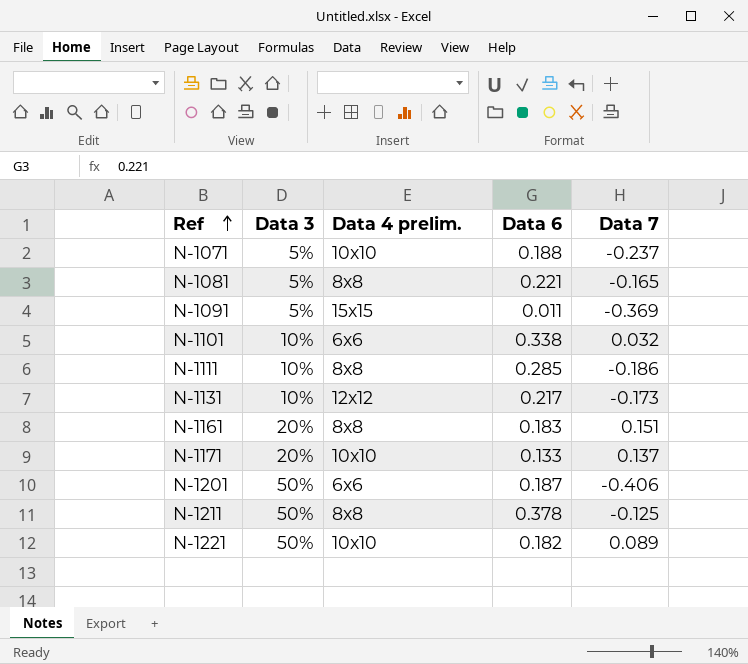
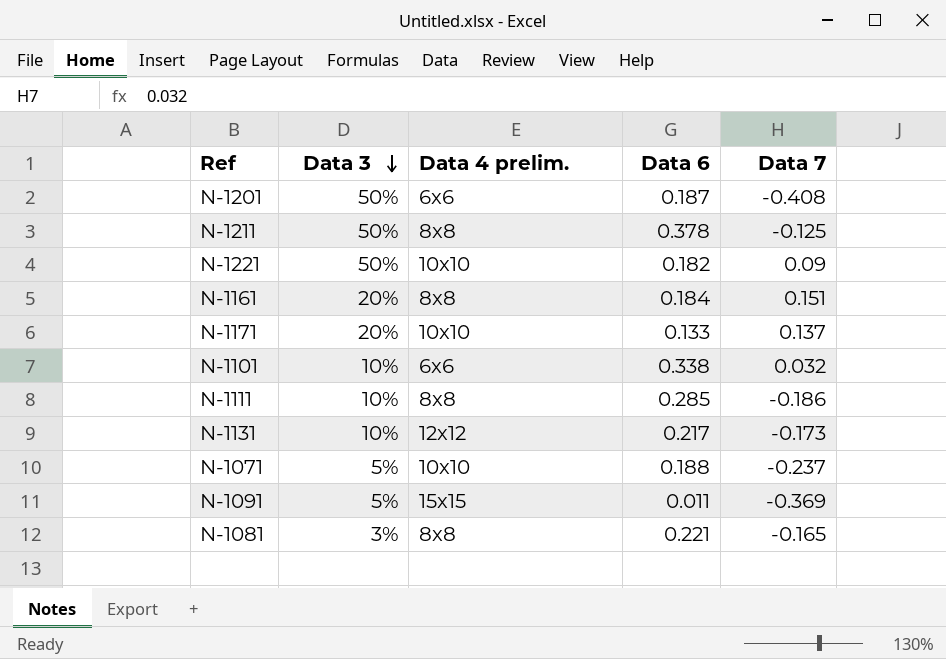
row order: Ref ascending -> Data 3 descending
N-1201 | Data 7: -0.406 -> -0.408
N-1221 | Data 7: 0.089 -> 0.09
N-1161 | Data 6: 0.183 -> 0.184
N-1081 | Data 3: 5% -> 3%

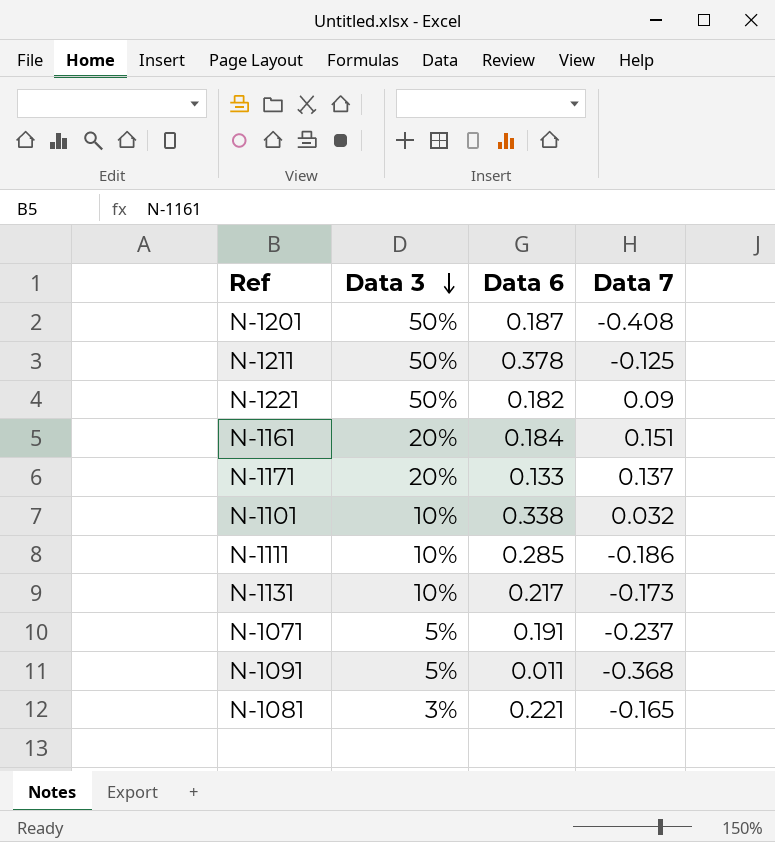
column Data 4 prelim. | position: 3 -> none
N-1071 | Data 6: 0.188 -> 0.191
N-1091 | Data 7: -0.369 -> -0.368

